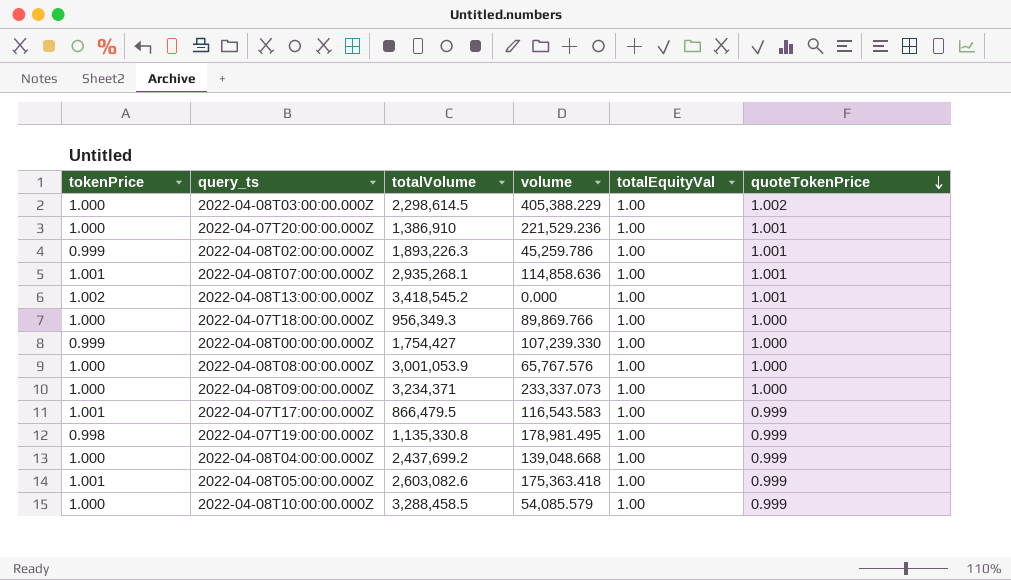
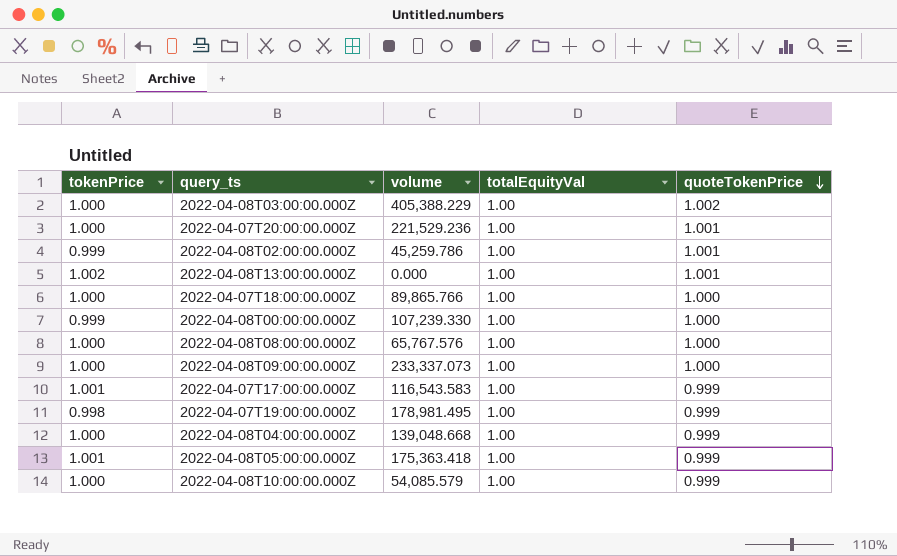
column totalVolume | position: 3 -> none
row 2022-04-08T07:00:00.000Z: 1.001 | 2,935,268.1 | 114,858.636 | 1.00 | 1.001 -> none
2022-04-07T18:00:00.000Z | volume: 89,869.766 -> 89,865.766

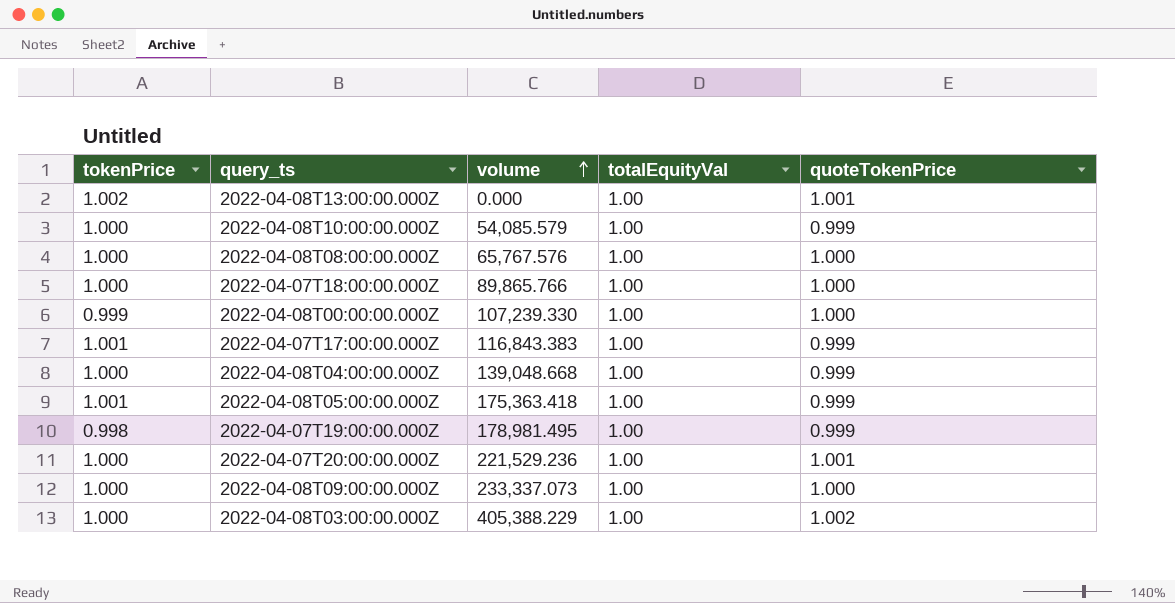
row order: quoteTokenPrice descending -> volume ascending
row 2022-04-08T02:00:00.000Z: 0.999 | 45,259.786 | 1.00 | 1.001 -> none
2022-04-07T17:00:00.000Z | volume: 116,543.583 -> 116,843.383

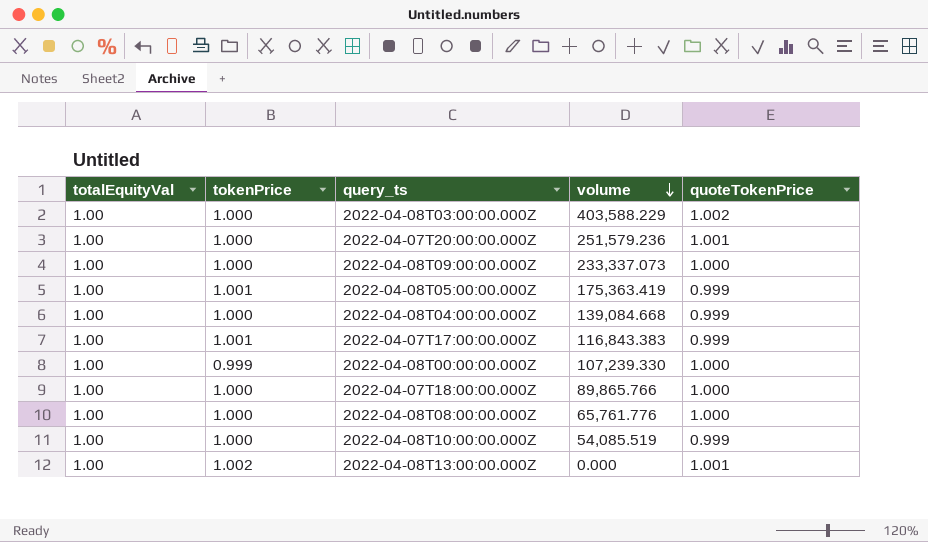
row order: volume ascending -> volume descending
column totalEquityVal | position: 4 -> 1
row 2022-04-07T19:00:00.000Z: 0.998 | 178,981.495 | 1.00 | 0.999 -> none
2022-04-08T03:00:00.000Z | volume: 405,388.229 -> 403,588.229
2022-04-07T20:00:00.000Z | volume: 221,529.236 -> 251,579.236
2022-04-08T05:00:00.000Z | volume: 175,363.418 -> 175,363.419
2022-04-08T04:00:00.000Z | volume: 139,048.668 -> 139,084.668
2022-04-08T08:00:00.000Z | volume: 65,767.576 -> 65,761.776
2022-04-08T10:00:00.000Z | volume: 54,085.579 -> 54,085.519

